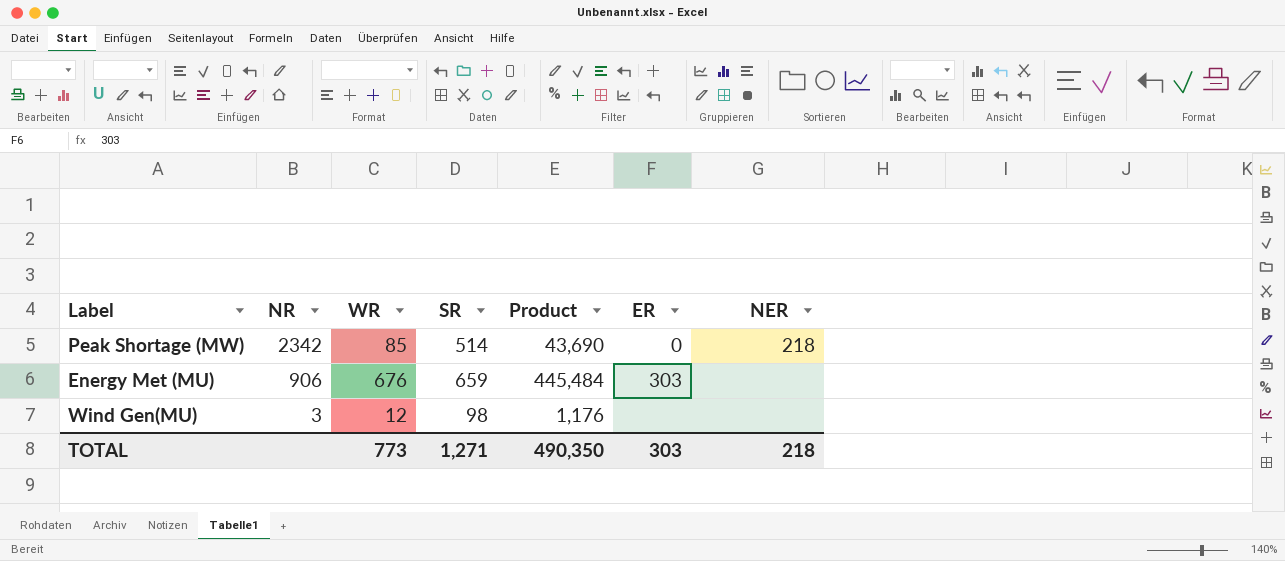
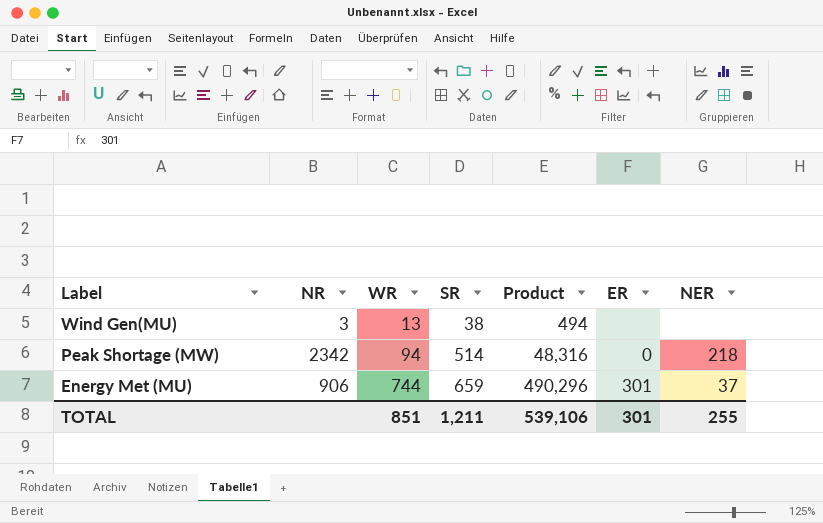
row order: NR descending -> Label descending
Wind Gen(MU) | WR: 12 -> 13
Wind Gen(MU) | SR: 98 -> 38
Wind Gen(MU) | Product: 1,176 -> 494
Peak Shortage (MW) | WR: 85 -> 94
Peak Shortage (MW) | Product: 43,690 -> 48,316
Energy Met (MU) | WR: 676 -> 744
Energy Met (MU) | Product: 445,484 -> 490,296
Energy Met (MU) | ER: 303 -> 301
Energy Met (MU) | NER: none -> 37
TOTAL | WR: 773 -> 851
TOTAL | SR: 1,271 -> 1,211
TOTAL | Product: 490,350 -> 539,106
TOTAL | ER: 303 -> 301
TOTAL | NER: 218 -> 255

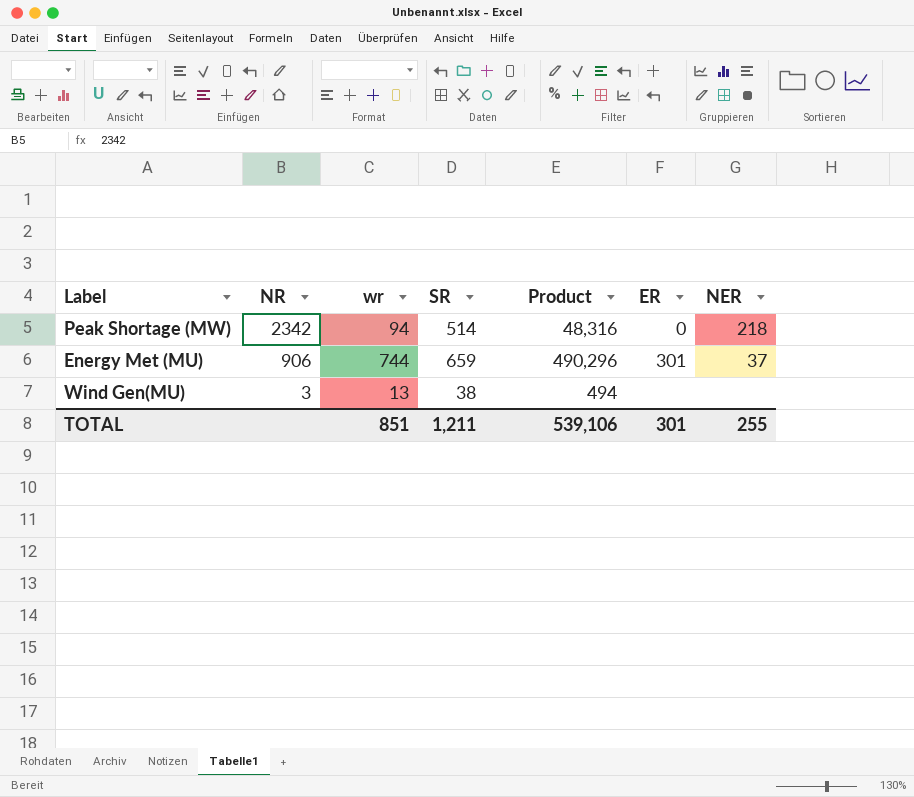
row order: Label descending -> NR descending
column name: WR -> wr

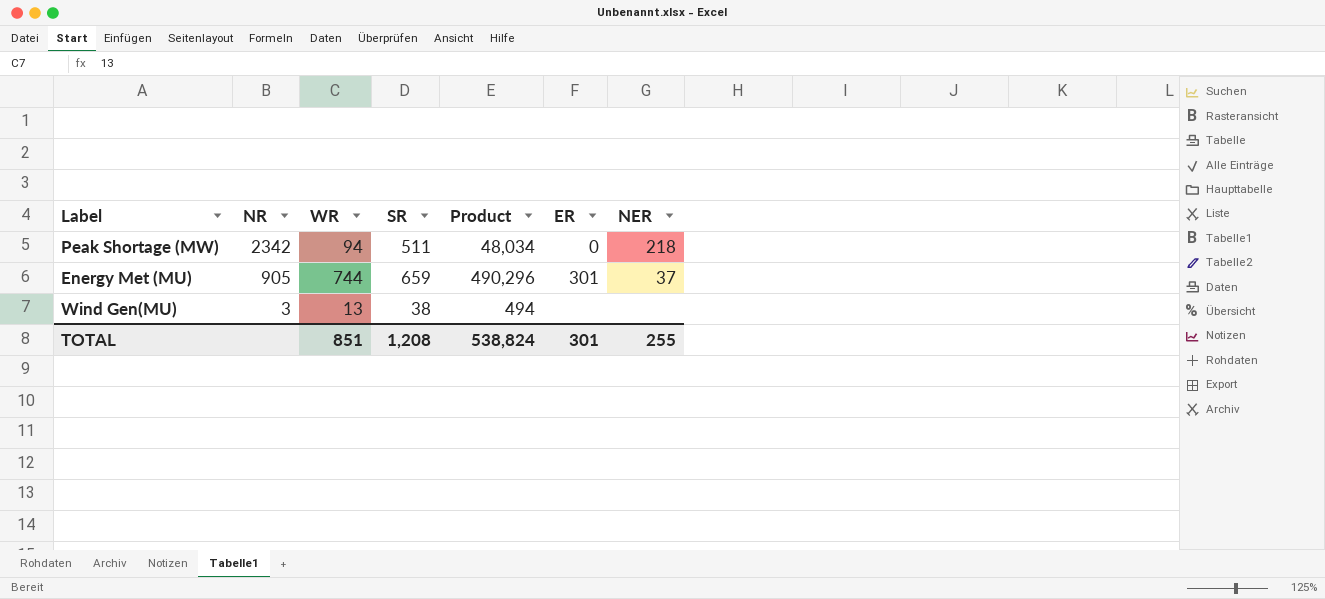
column name: wr -> WR
Peak Shortage (MW) | SR: 514 -> 511
Peak Shortage (MW) | Product: 48,316 -> 48,034
Energy Met (MU) | NR: 906 -> 905
TOTAL | SR: 1,211 -> 1,208
TOTAL | Product: 539,106 -> 538,824

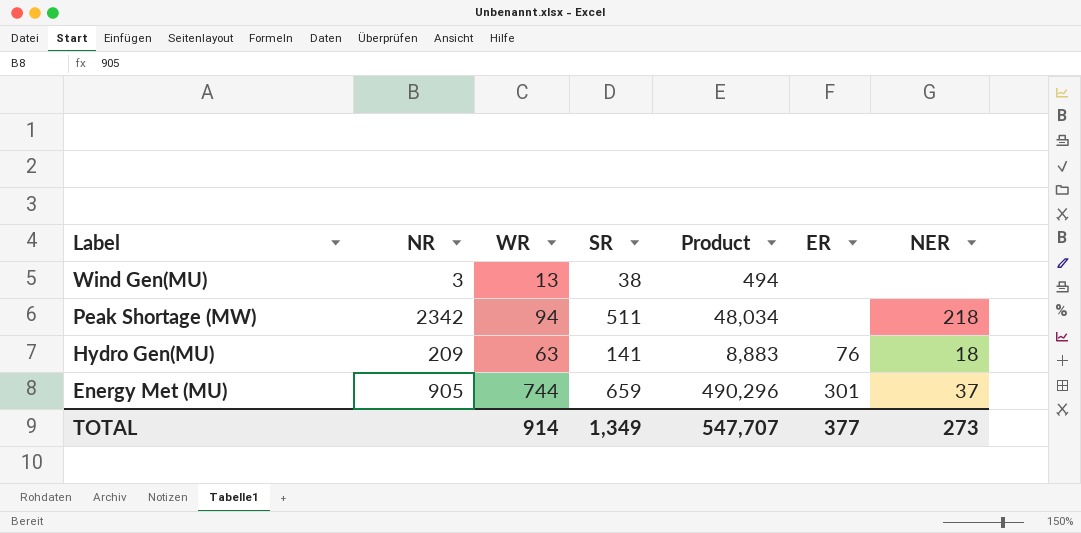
row order: NR descending -> Label descending
Peak Shortage (MW) | ER: 0 -> none
row Hydro Gen(MU): none -> 209 | 63 | 141 | 8,883 | 76 | 18
TOTAL | WR: 851 -> 914
TOTAL | SR: 1,208 -> 1,349
TOTAL | Product: 538,824 -> 547,707
TOTAL | ER: 301 -> 377
TOTAL | NER: 255 -> 273

